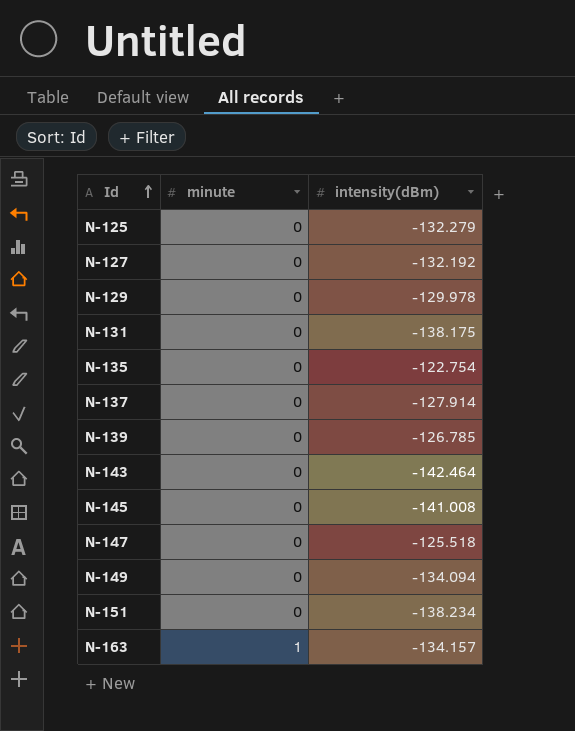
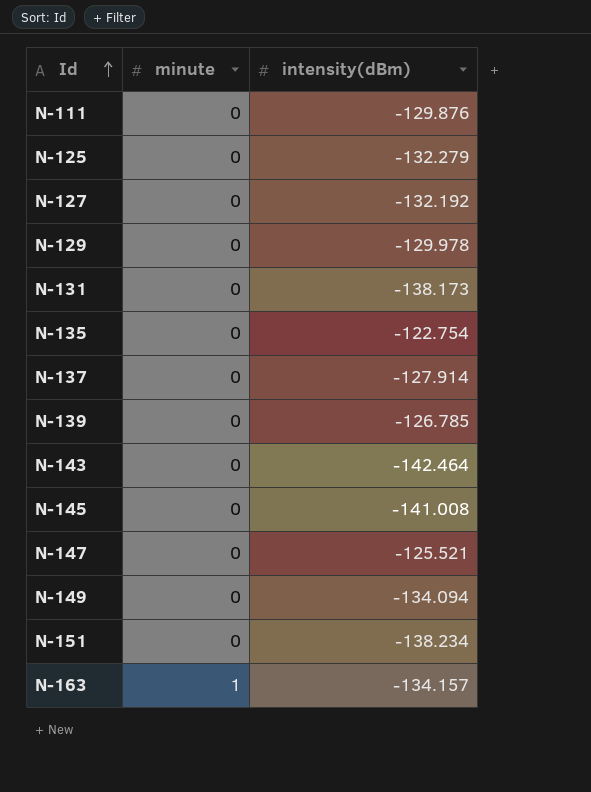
row N-111: none -> 0 | -129.876
N-131 | intensity(dBm): -138.175 -> -138.173
N-147 | intensity(dBm): -125.518 -> -125.521

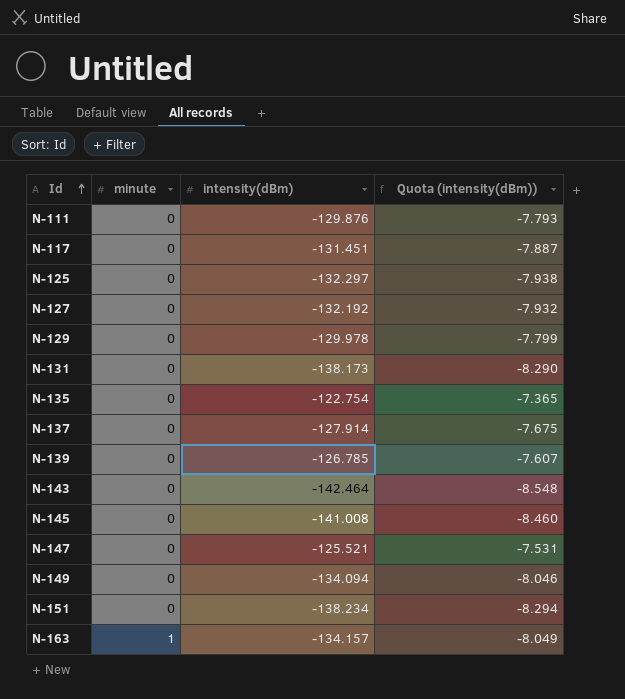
column Quota (intensity(dBm)) | formula: none -> [intensity(dBm)] * 0.06
row N-117: none -> 0 | -131.451 | -7.887
N-125 | intensity(dBm): -132.279 -> -132.297

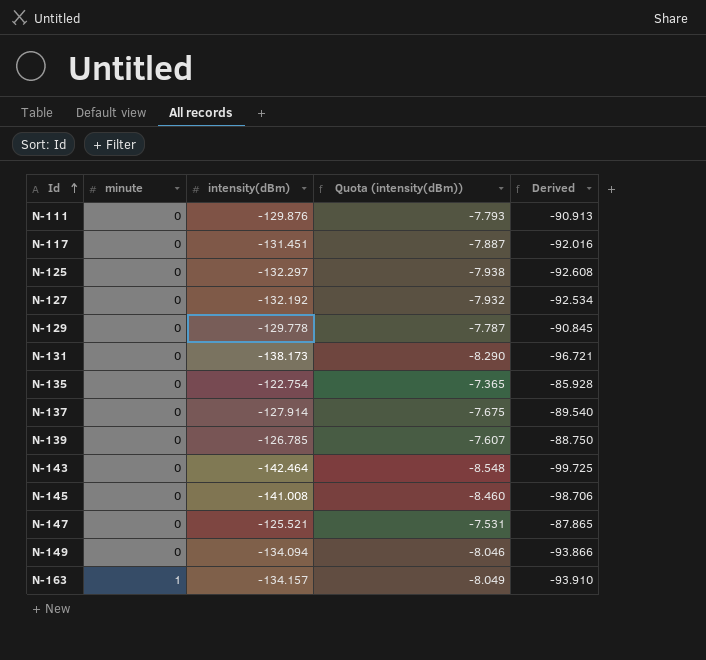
column Derived | formula: none -> [intensity(dBm)] * 0.7
row N-151: 0 | -138.234 | -8.294 -> none
N-129 | intensity(dBm): -129.978 -> -129.778
N-129 | Quota (intensity(dBm)): -7.799 -> -7.787

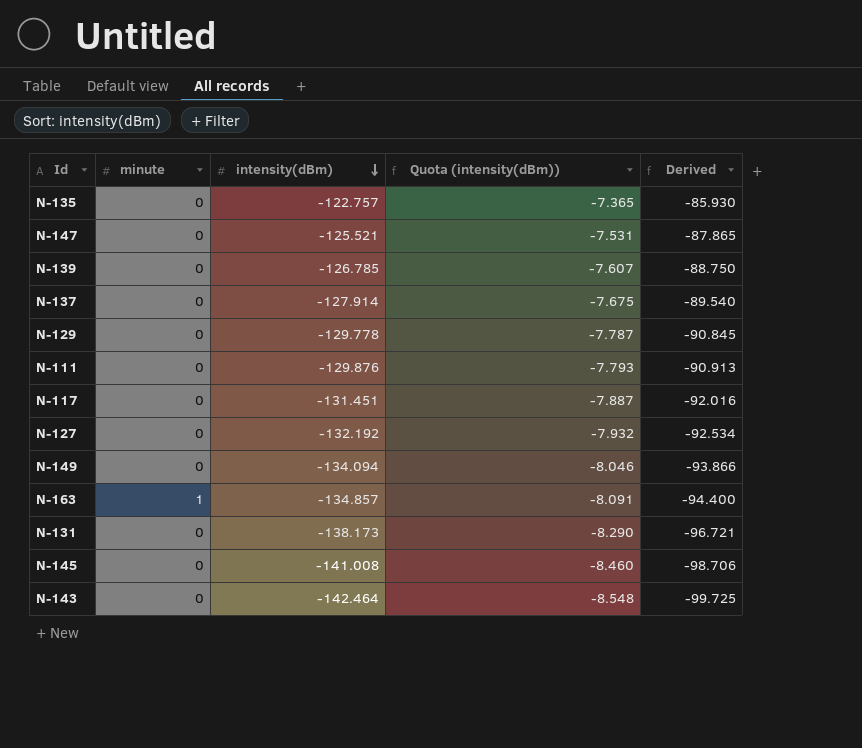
row order: Id ascending -> intensity(dBm) descending
row N-125: 0 | -132.297 | -7.938 | -92.608 -> none
N-135 | intensity(dBm): -122.754 -> -122.757
N-135 | Derived: -85.928 -> -85.930
N-163 | intensity(dBm): -134.157 -> -134.857
N-163 | Quota (intensity(dBm)): -8.049 -> -8.091
N-163 | Derived: -93.910 -> -94.400

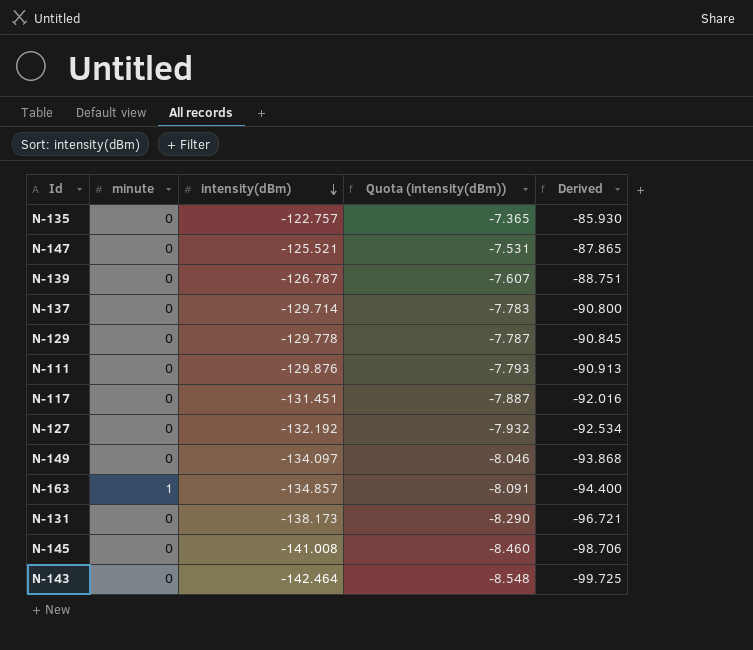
N-139 | intensity(dBm): -126.785 -> -126.787
N-139 | Derived: -88.750 -> -88.751
N-137 | intensity(dBm): -127.914 -> -129.714
N-137 | Quota (intensity(dBm)): -7.675 -> -7.783
N-137 | Derived: -89.540 -> -90.800
N-149 | intensity(dBm): -134.094 -> -134.097
N-149 | Derived: -93.866 -> -93.868

